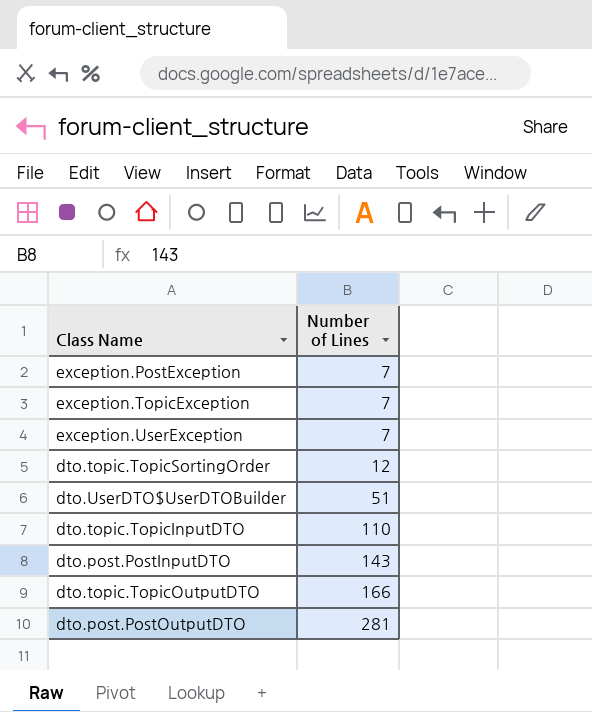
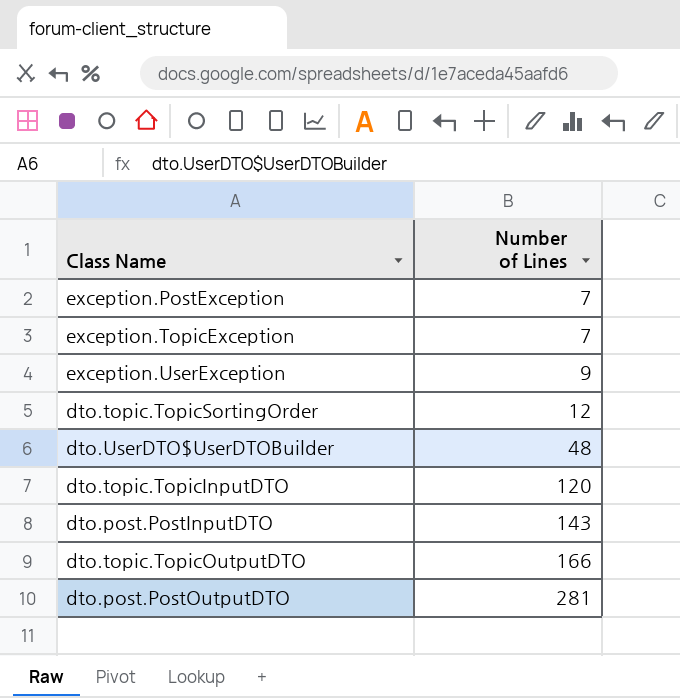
exception.UserException | Number of Lines: 7 -> 9
dto.UserDTO$UserDTOBuilder | Number of Lines: 51 -> 48
dto.topic.TopicInputDTO | Number of Lines: 110 -> 120

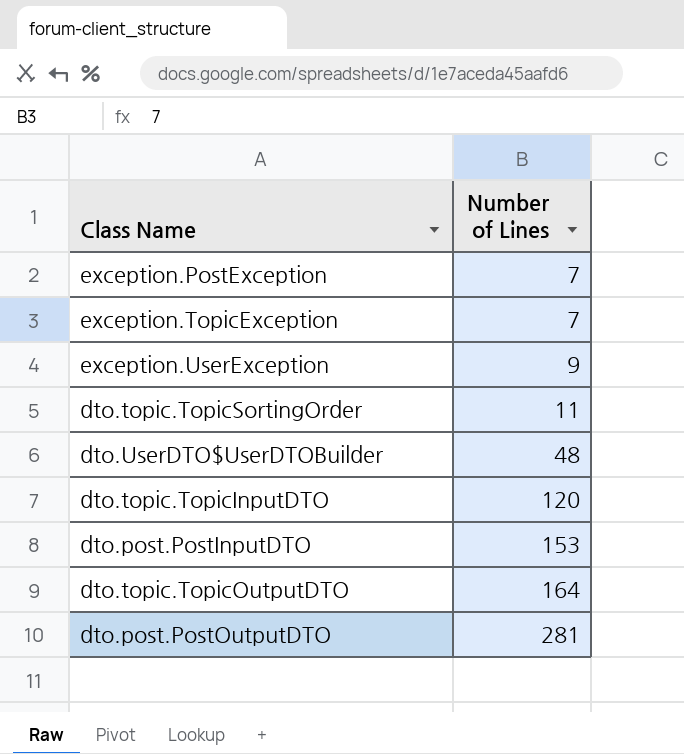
dto.topic.TopicSortingOrder | Number of Lines: 12 -> 11
dto.post.PostInputDTO | Number of Lines: 143 -> 153
dto.topic.TopicOutputDTO | Number of Lines: 166 -> 164

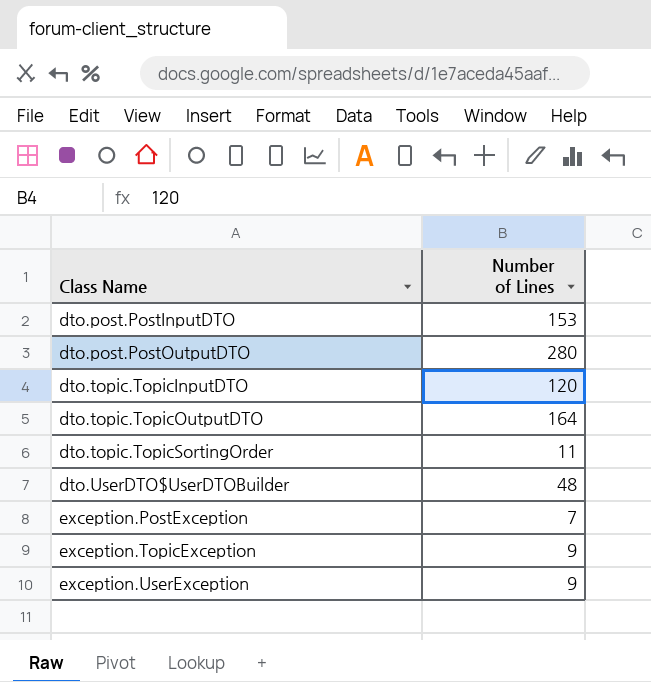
row order: Number of Lines ascending -> Class Name ascending
dto.post.PostOutputDTO | Number of Lines: 281 -> 280
exception.TopicException | Number of Lines: 7 -> 9

